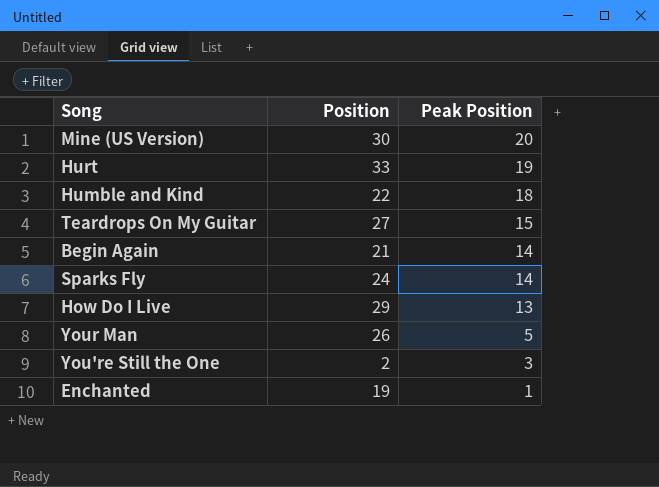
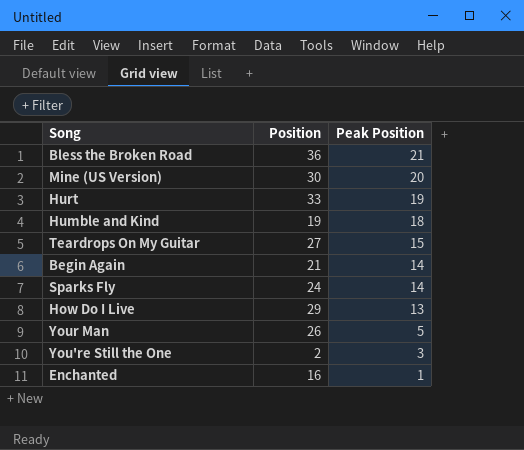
row Bless the Broken Road: none -> 36 | 21
Humble and Kind | Position: 22 -> 19
Enchanted | Position: 19 -> 16

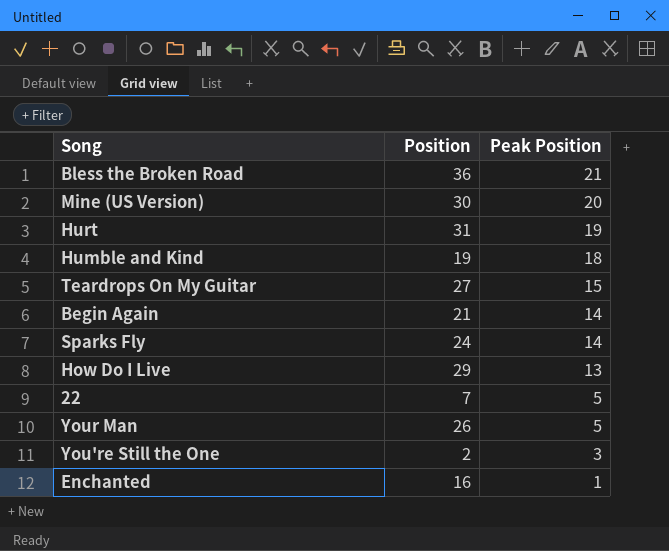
Hurt | Position: 33 -> 31
row 22: none -> 7 | 5

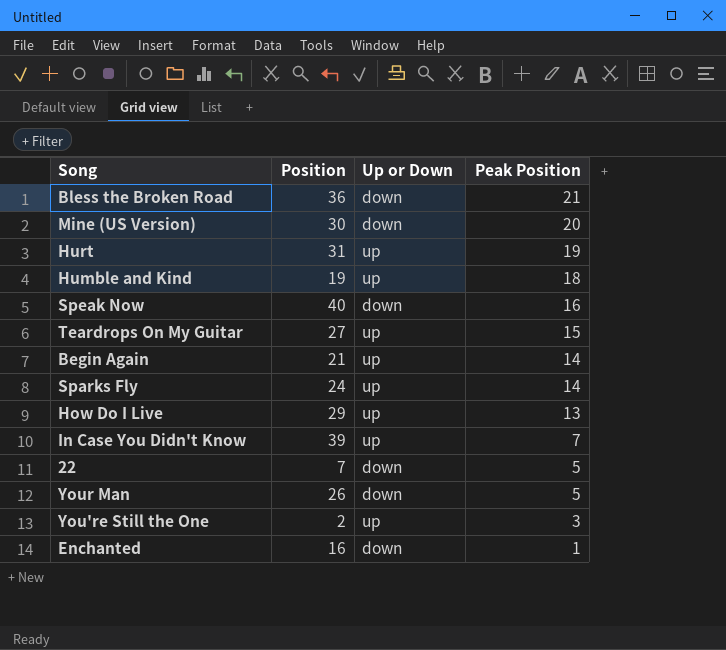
column Up or Down | position: none -> 3
row Speak Now: none -> 40 | down | 16
row In Case You Didn't Know: none -> 39 | up | 7

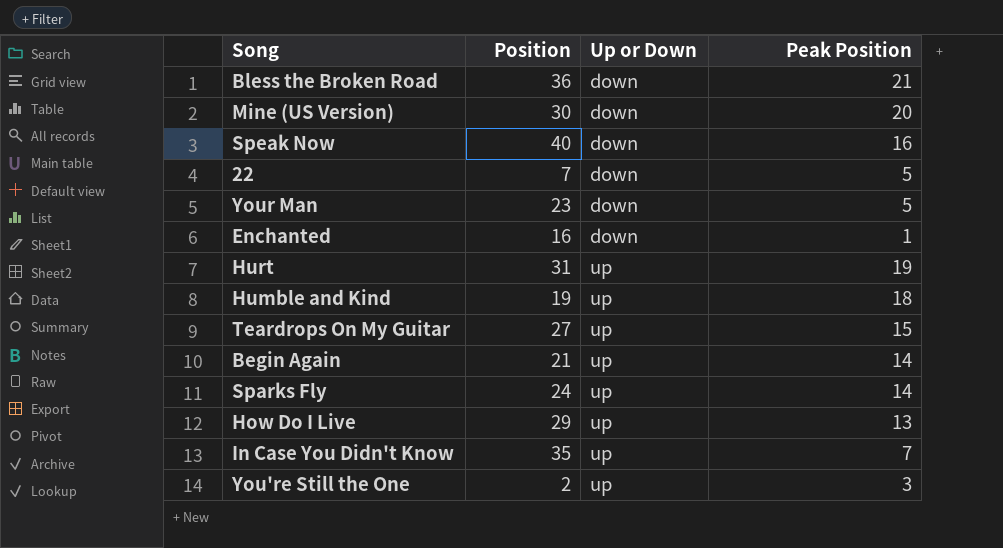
row order: Peak Position descending -> Up or Down ascending
Your Man | Position: 26 -> 23
In Case You Didn't Know | Position: 39 -> 35

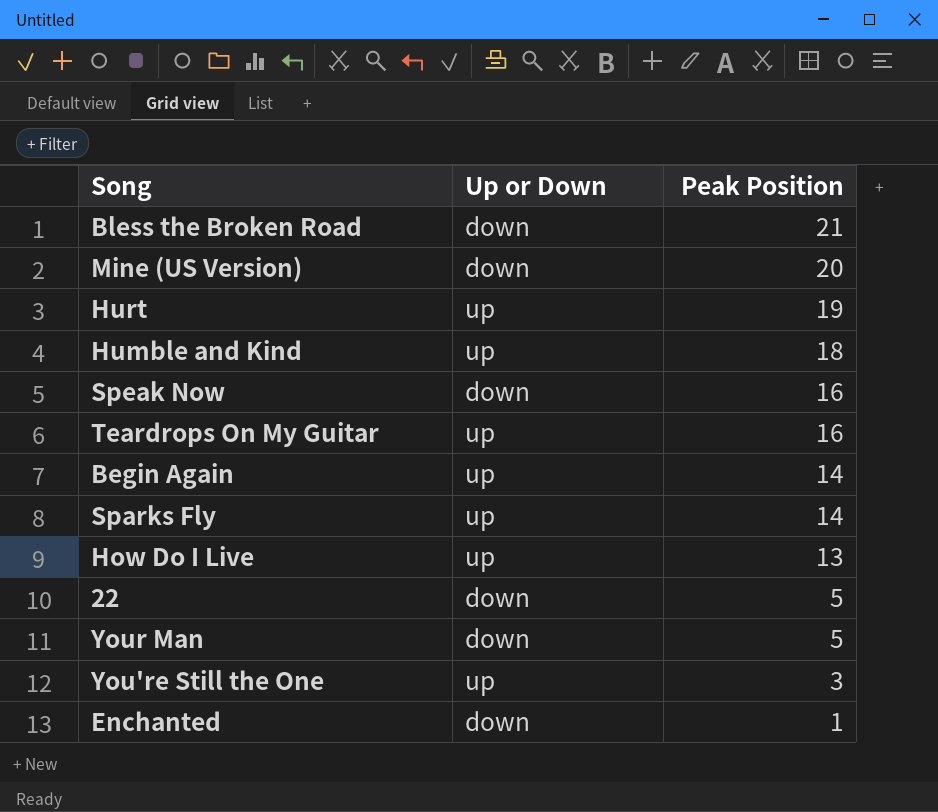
row order: Up or Down ascending -> Peak Position descending
column Position | position: 2 -> none
row In Case You Didn't Know: 35 | up | 7 -> none
Teardrops On My Guitar | Peak Position: 15 -> 16

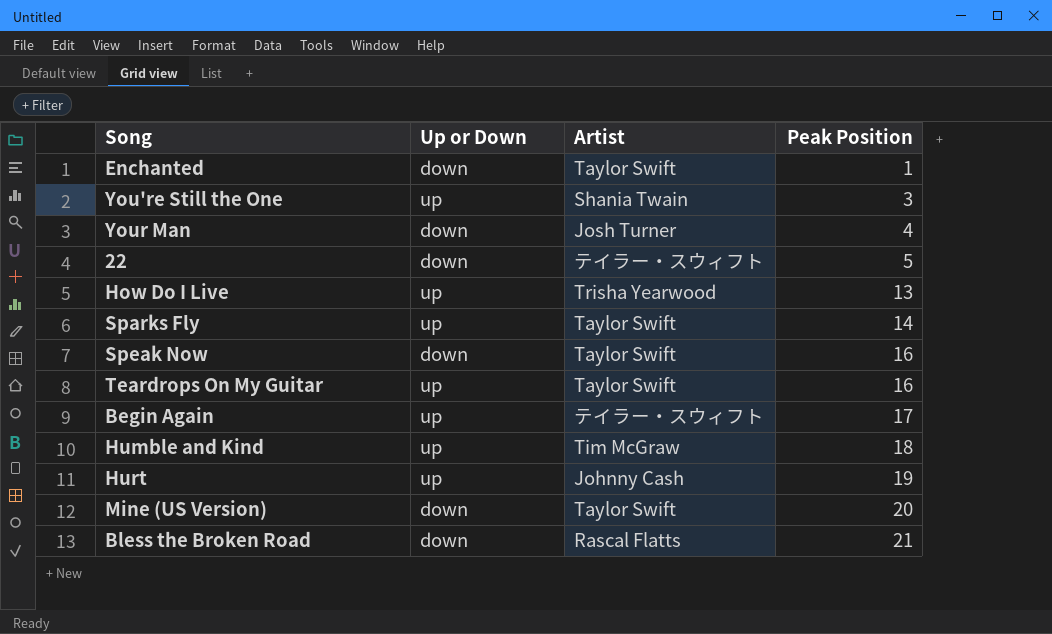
row order: Peak Position descending -> Peak Position ascending
column Artist | position: none -> 3
Your Man | Peak Position: 5 -> 4
Begin Again | Peak Position: 14 -> 17

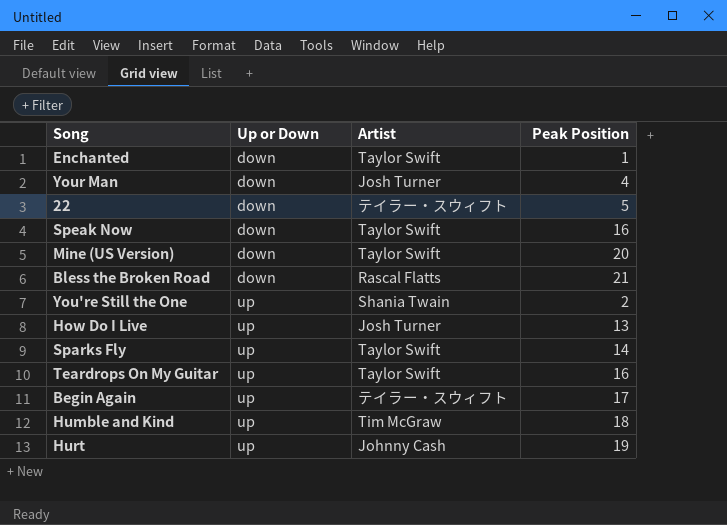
row order: Peak Position ascending -> Up or Down ascending
You're Still the One | Peak Position: 3 -> 2
How Do I Live | Artist: Trisha Yearwood -> Josh Turner

